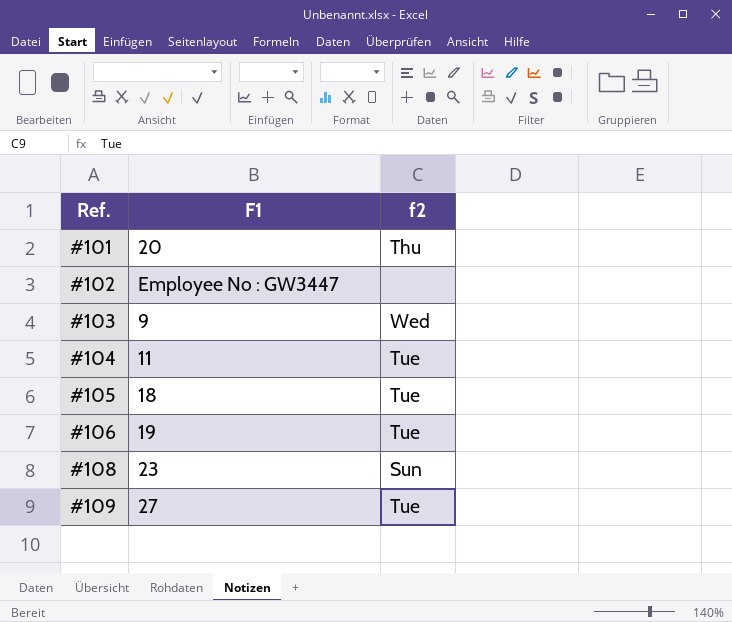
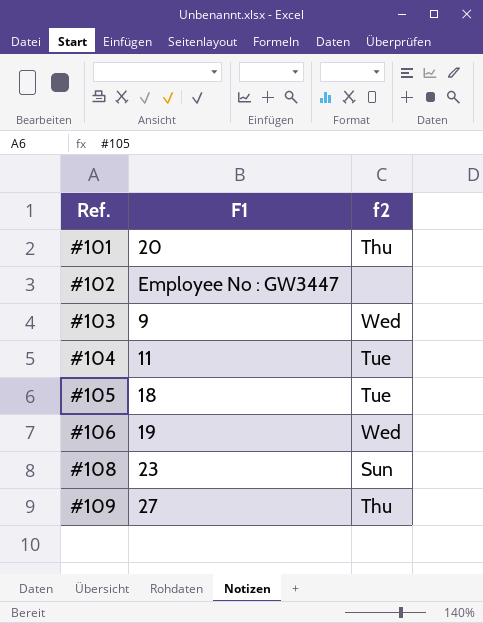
#106 | f2: Tue -> Wed
#109 | f2: Tue -> Thu

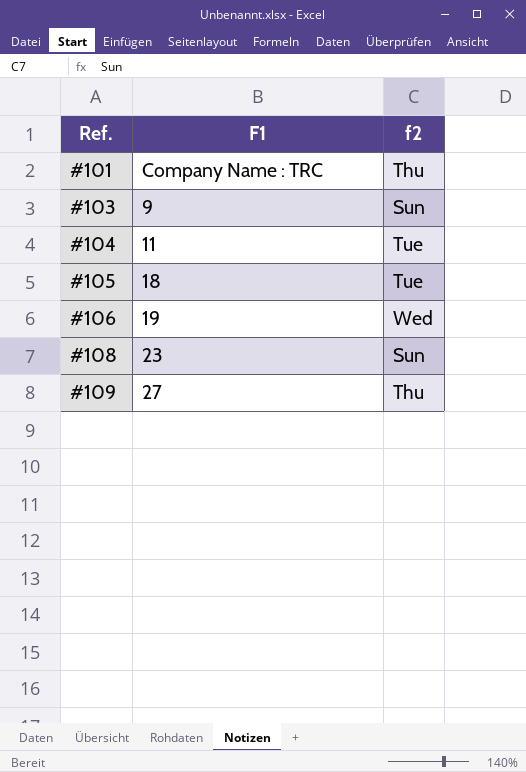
row #102: Employee No : GW3447 | none -> none
#101 | F1: 20 -> Company Name : TRC
#103 | f2: Wed -> Sun

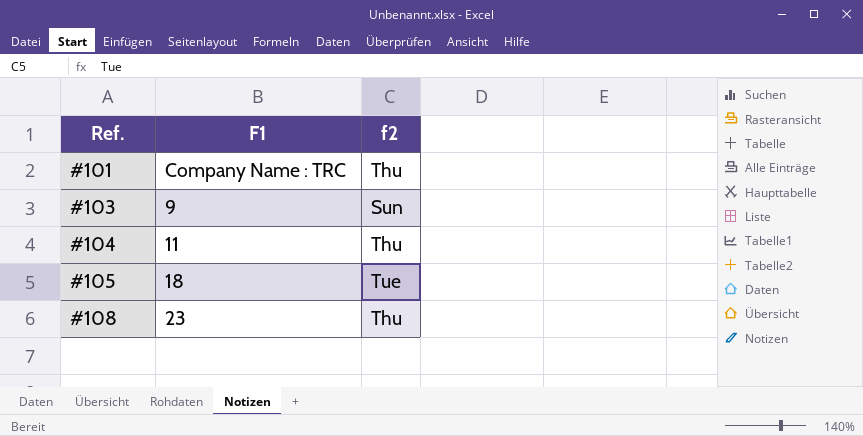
row #106: 19 | Wed -> none
row #109: 27 | Thu -> none
#104 | f2: Tue -> Thu
#108 | f2: Sun -> Thu

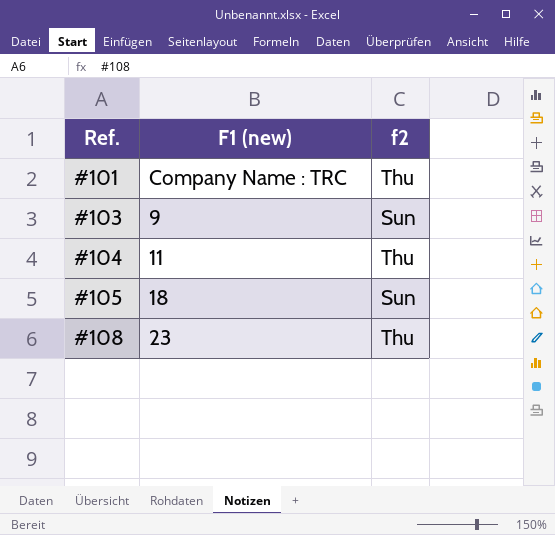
column name: F1 -> F1 (new)
#105 | f2: Tue -> Sun

